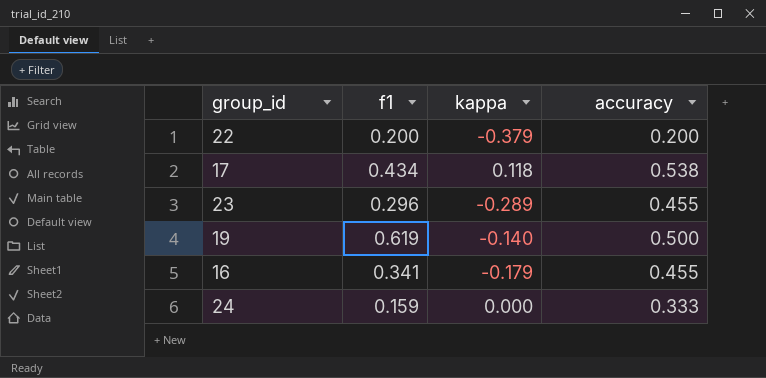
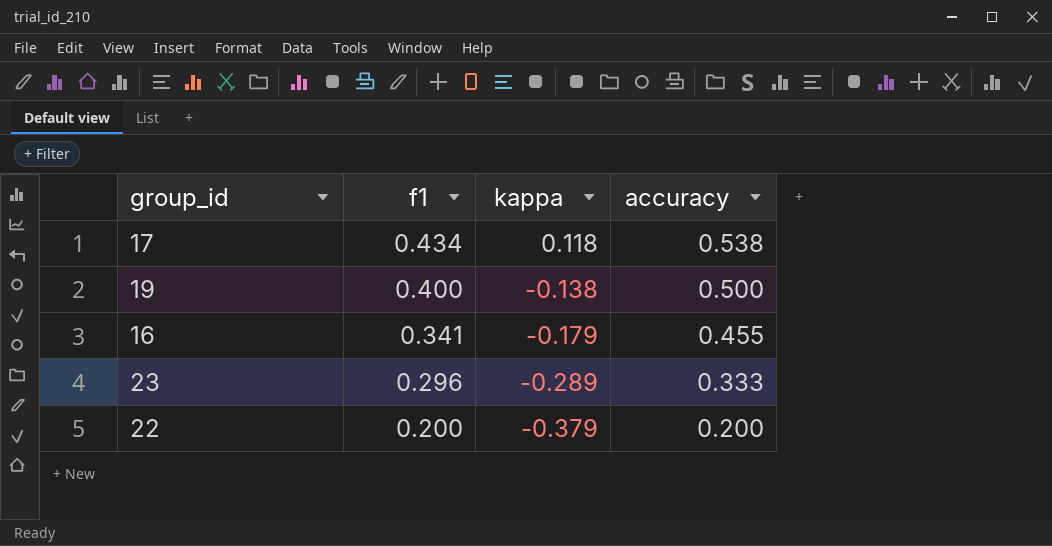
row order: none -> f1 descending
row 24: 0.159 | 0.000 | 0.333 -> none
19 | f1: 0.619 -> 0.400
19 | kappa: -0.140 -> -0.138
23 | accuracy: 0.455 -> 0.333

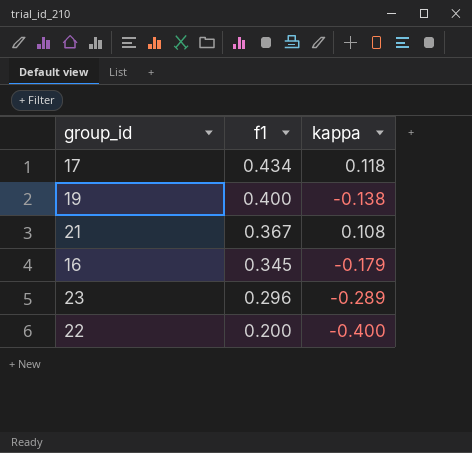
column accuracy | position: 4 -> none
row 21: none -> 0.367 | 0.108
16 | f1: 0.341 -> 0.345
22 | kappa: -0.379 -> -0.400

